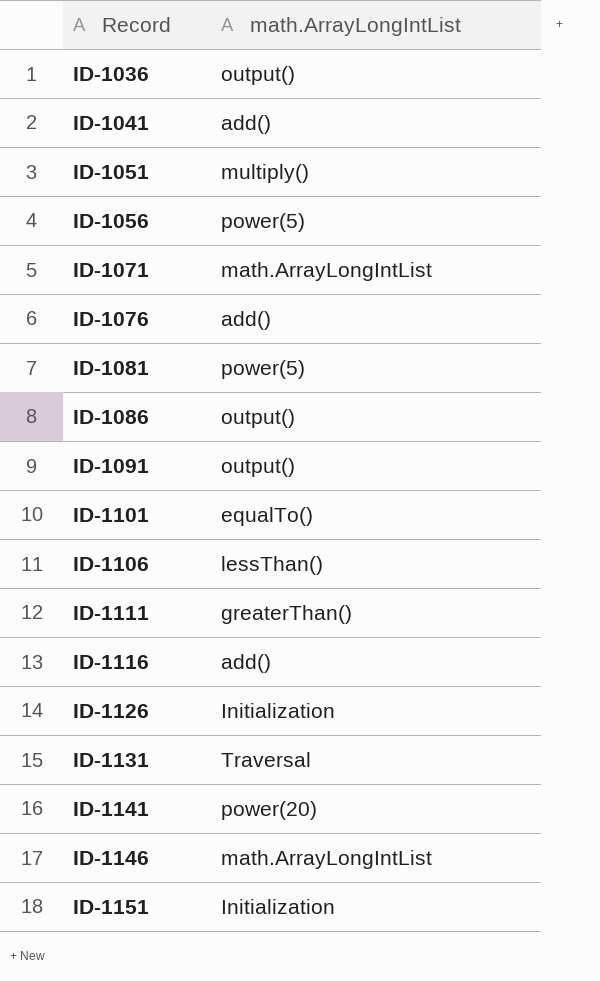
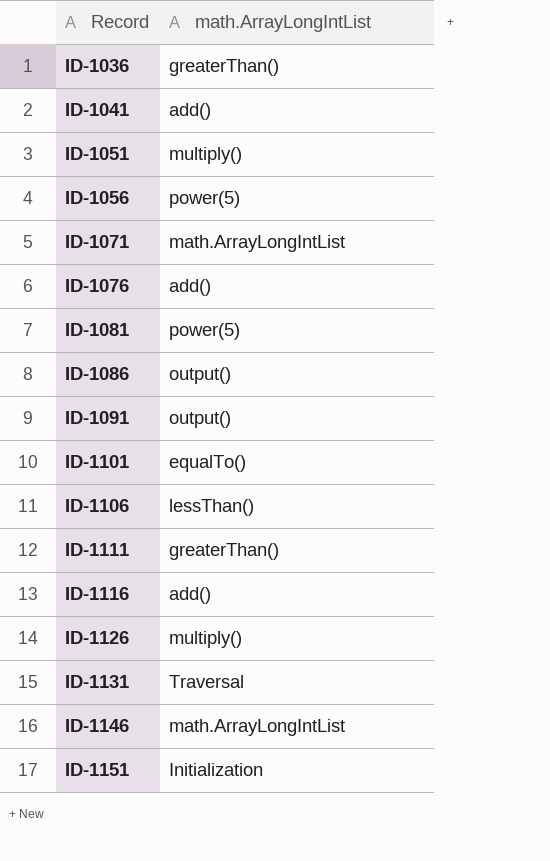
row ID-1141: power(20) -> none
ID-1036 | math.ArrayLongIntList: output() -> greaterThan()
ID-1126 | math.ArrayLongIntList: Initialization -> multiply()

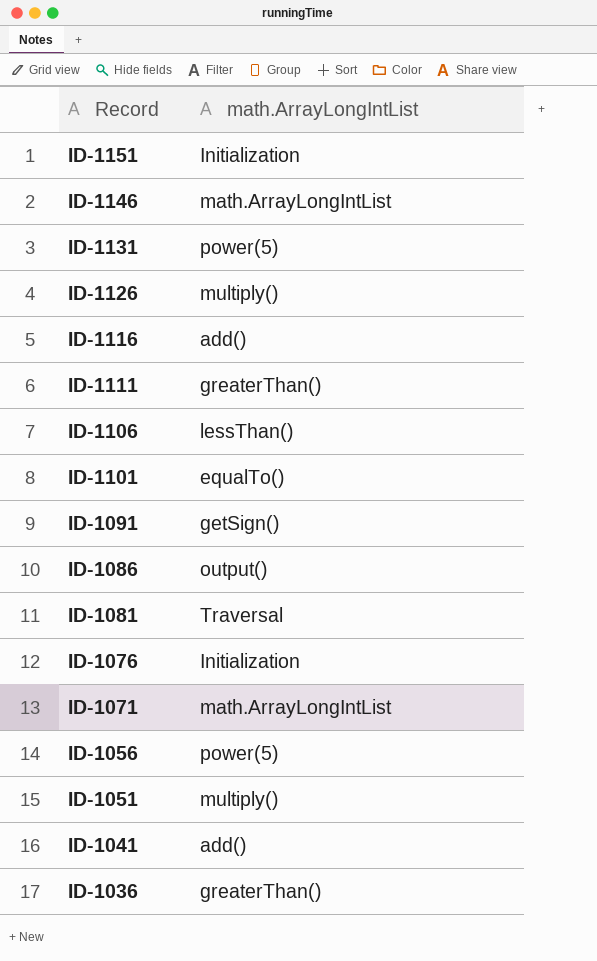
row order: Record ascending -> Record descending
ID-1131 | math.ArrayLongIntList: Traversal -> power(5)
ID-1091 | math.ArrayLongIntList: output() -> getSign()
ID-1081 | math.ArrayLongIntList: power(5) -> Traversal
ID-1076 | math.ArrayLongIntList: add() -> Initialization

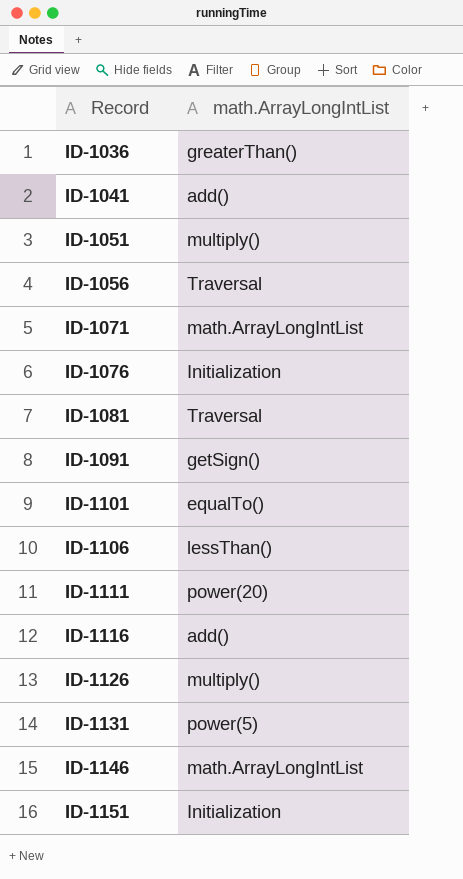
row order: Record descending -> Record ascending
row ID-1086: output() -> none
ID-1056 | math.ArrayLongIntList: power(5) -> Traversal
ID-1111 | math.ArrayLongIntList: greaterThan() -> power(20)

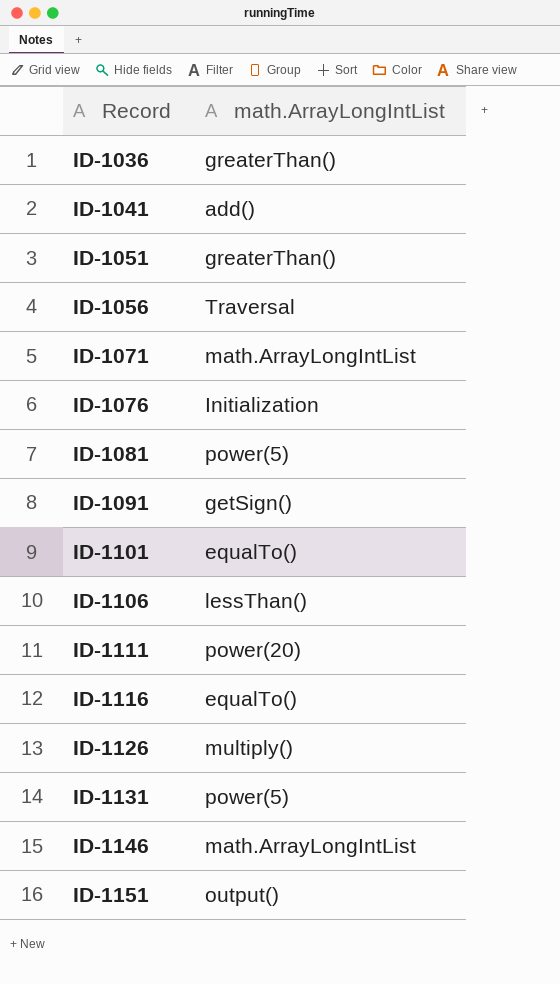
ID-1051 | math.ArrayLongIntList: multiply() -> greaterThan()
ID-1081 | math.ArrayLongIntList: Traversal -> power(5)
ID-1116 | math.ArrayLongIntList: add() -> equalTo()
ID-1151 | math.ArrayLongIntList: Initialization -> output()

